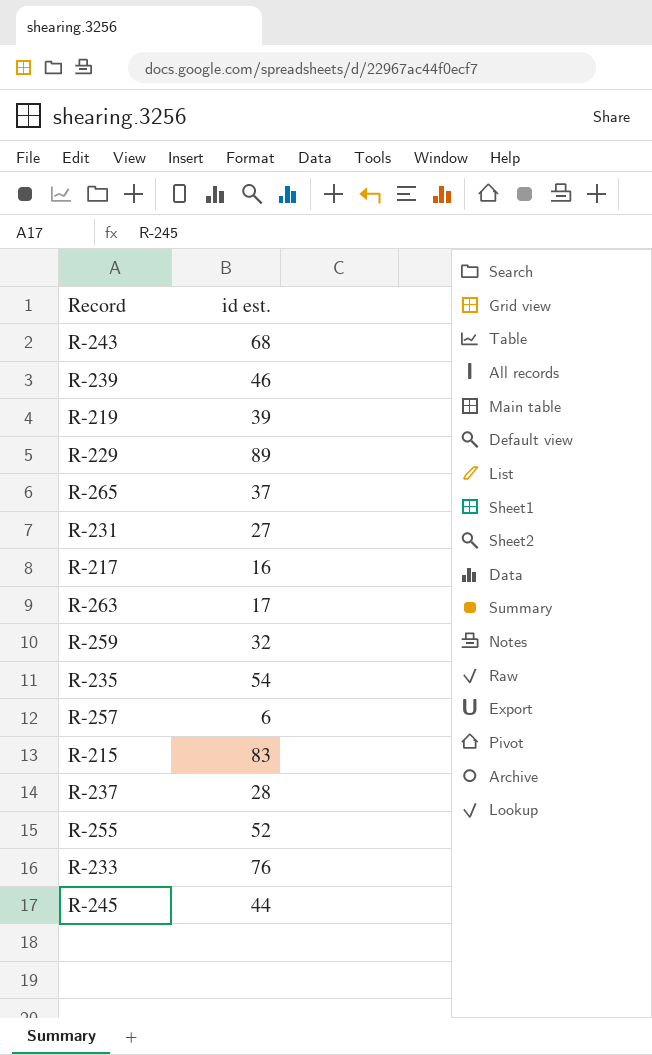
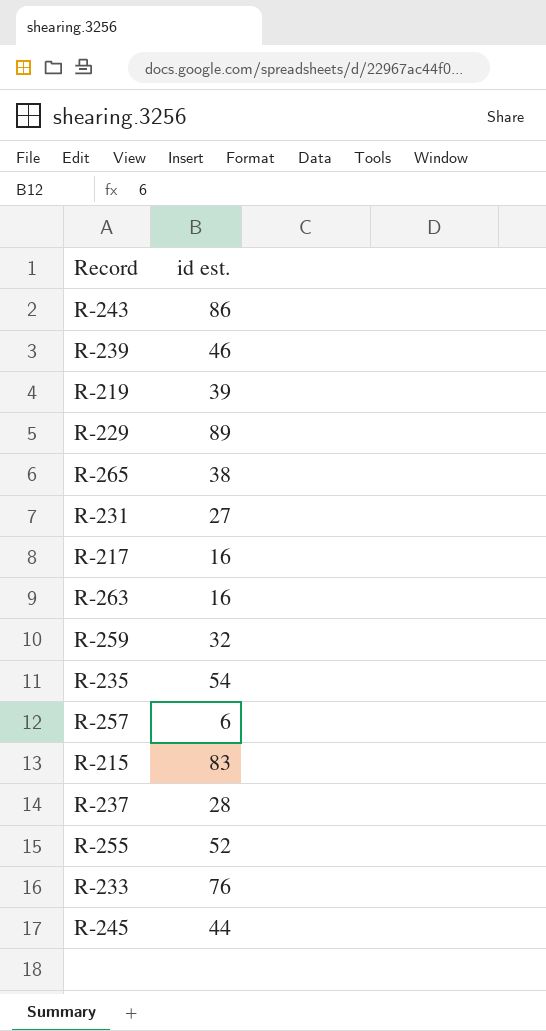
R-243 | id est.: 68 -> 86
R-265 | id est.: 37 -> 38
R-263 | id est.: 17 -> 16

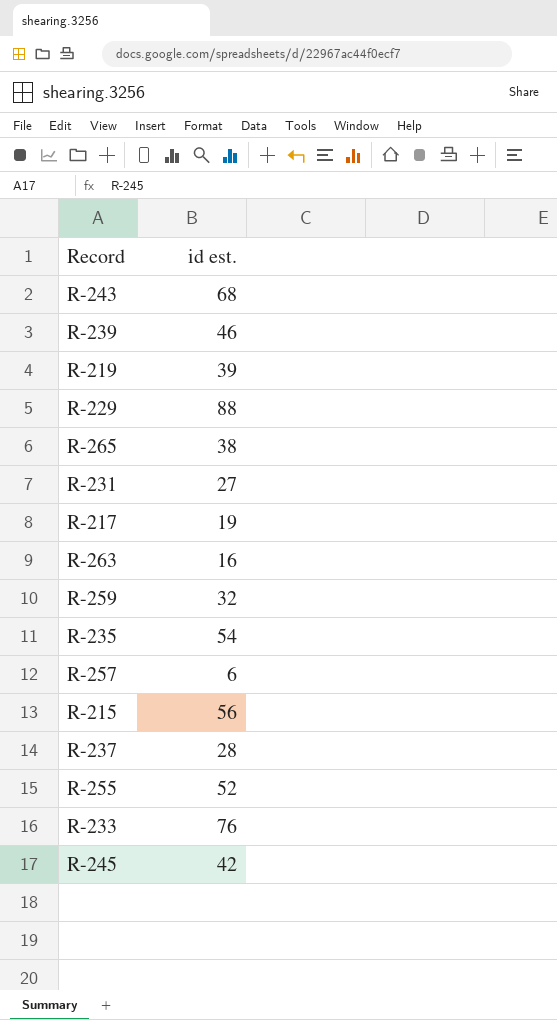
R-243 | id est.: 86 -> 68
R-229 | id est.: 89 -> 88
R-217 | id est.: 16 -> 19
R-215 | id est.: 83 -> 56
R-245 | id est.: 44 -> 42

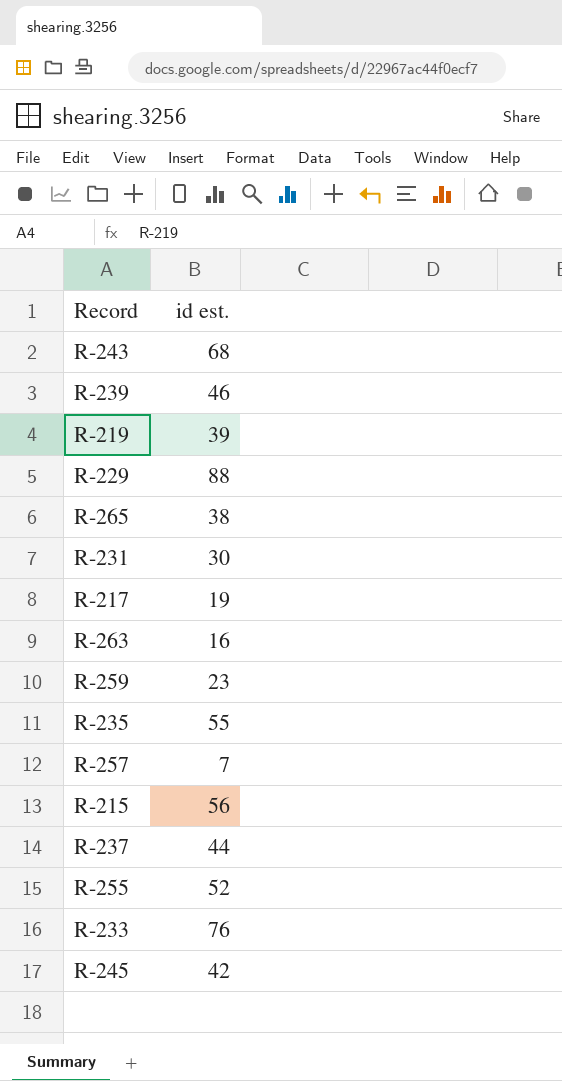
R-231 | id est.: 27 -> 30
R-259 | id est.: 32 -> 23
R-235 | id est.: 54 -> 55
R-257 | id est.: 6 -> 7
R-237 | id est.: 28 -> 44

